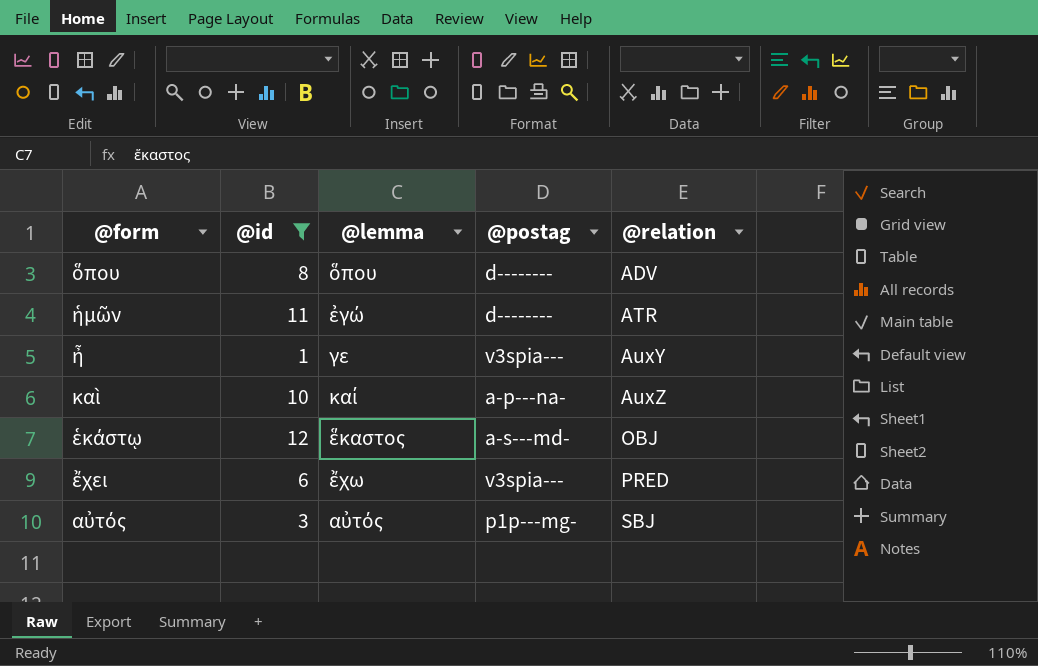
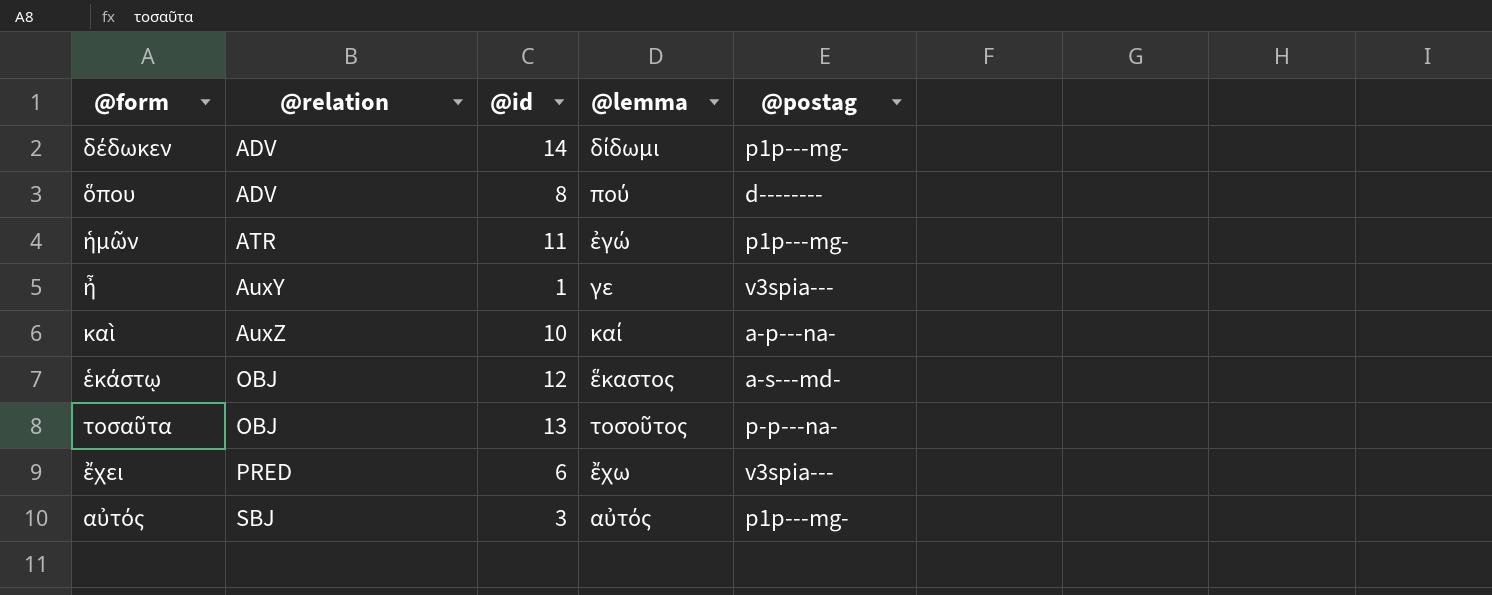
filter: @id <= 12 -> none
column @relation | position: 5 -> 2
ὅπου | @lemma: ὅπου -> πού
ἡμῶν | @postag: d-------- -> p1p---mg-

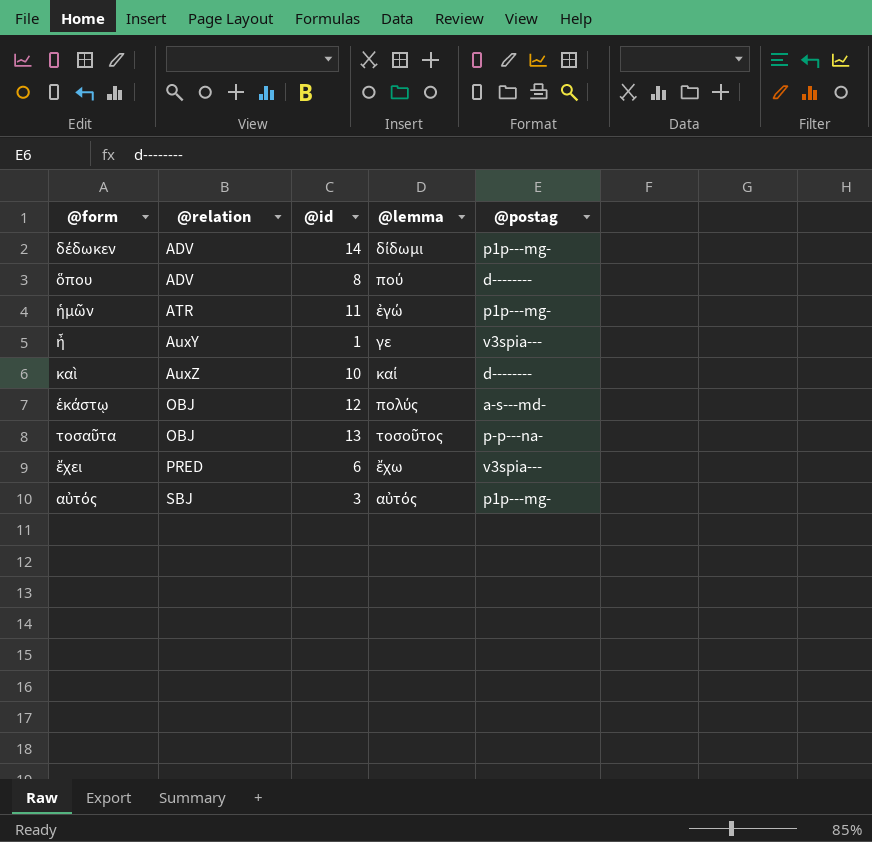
καὶ | @postag: a-p---na- -> d--------
ἑκάστῳ | @lemma: ἕκαστος -> πολύς

